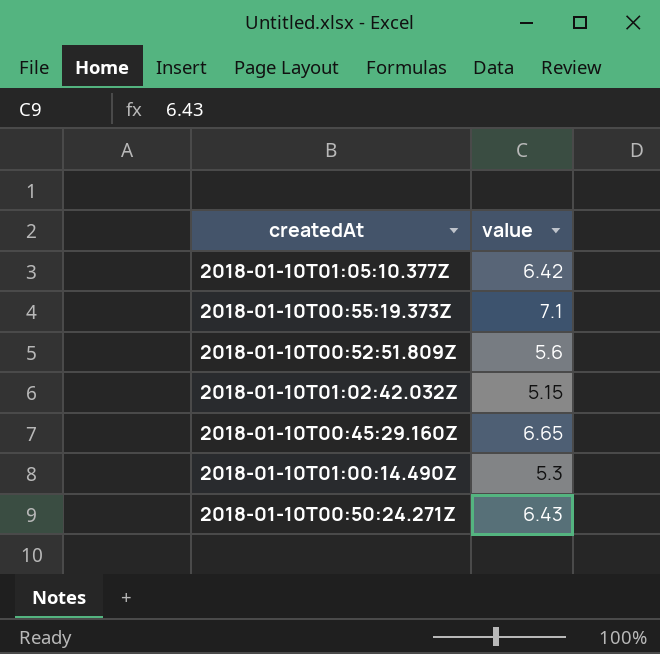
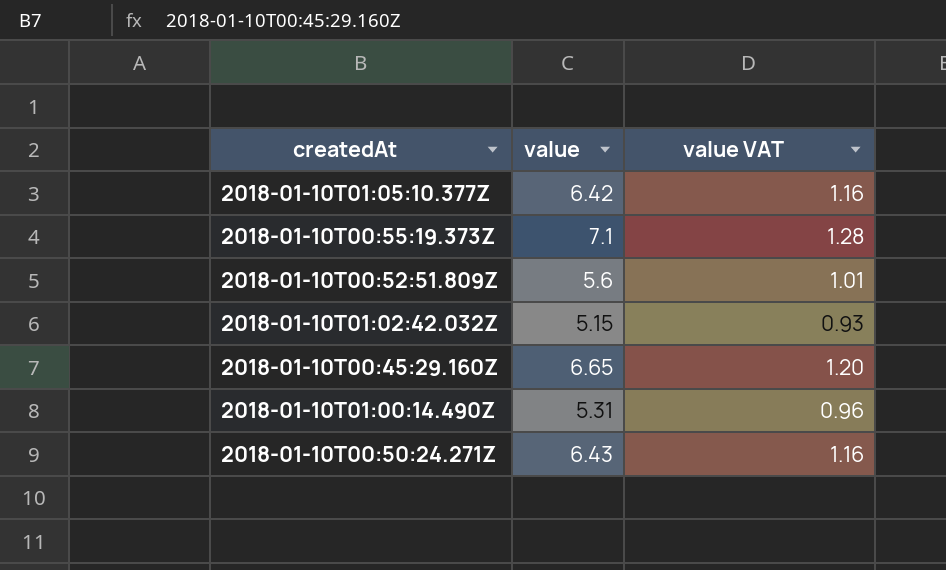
column value VAT | formula: none -> [value] * 0.18
2018-01-10T01:00:14.490Z | value: 5.3 -> 5.31

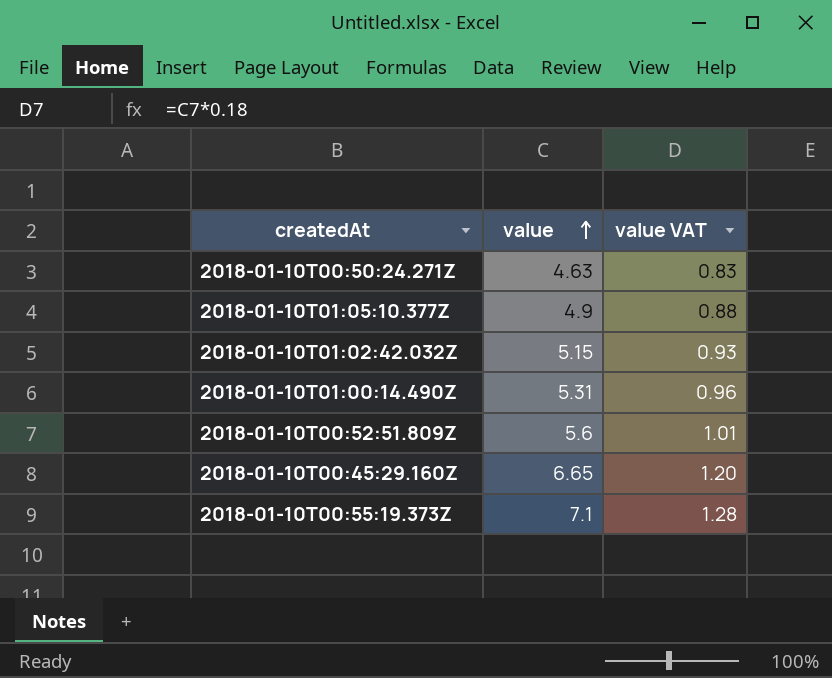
row order: none -> value ascending
2018-01-10T00:50:24.271Z | value: 6.43 -> 4.63
2018-01-10T00:50:24.271Z | value VAT: 1.16 -> 0.83
2018-01-10T01:05:10.377Z | value: 6.42 -> 4.9
2018-01-10T01:05:10.377Z | value VAT: 1.16 -> 0.88

